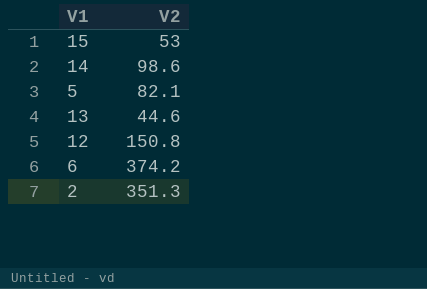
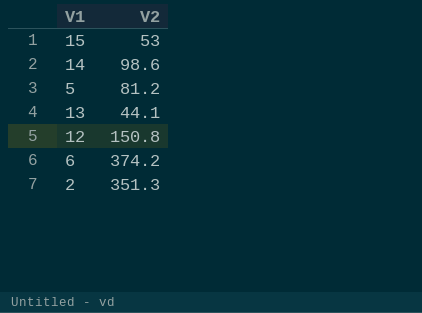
5 | V2: 82.1 -> 81.2
13 | V2: 44.6 -> 44.1

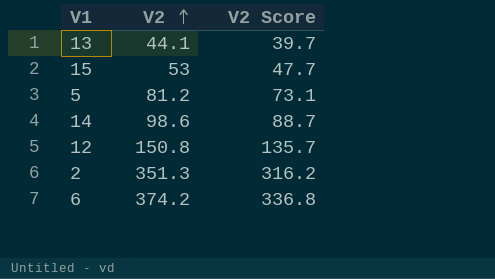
row order: none -> V2 ascending
column V2 Score | formula: none -> [V2] * 0.9

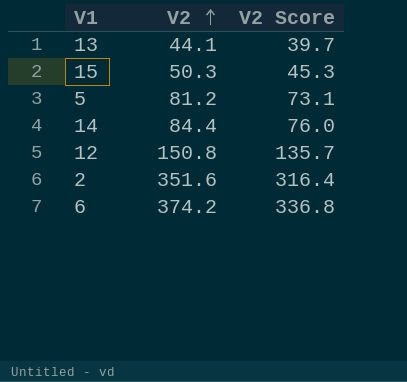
15 | V2: 53 -> 50.3
15 | V2 Score: 47.7 -> 45.3
14 | V2: 98.6 -> 84.4
14 | V2 Score: 88.7 -> 76.0
2 | V2: 351.3 -> 351.6
2 | V2 Score: 316.2 -> 316.4

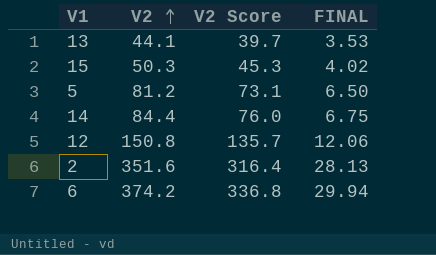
column FINAL | formula: none -> [V2] * 0.08

